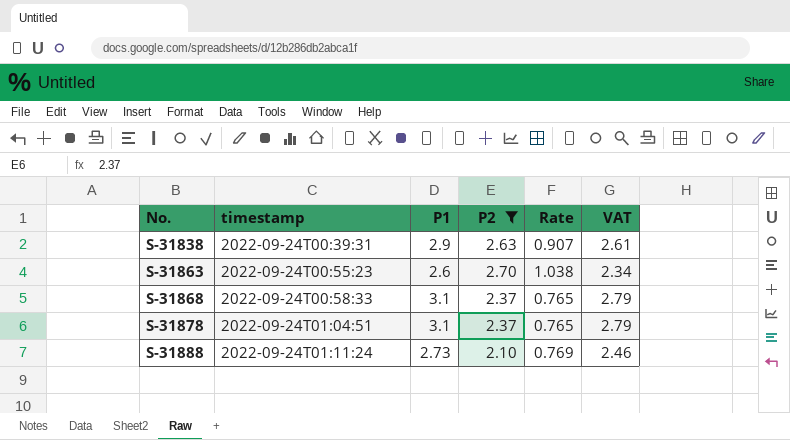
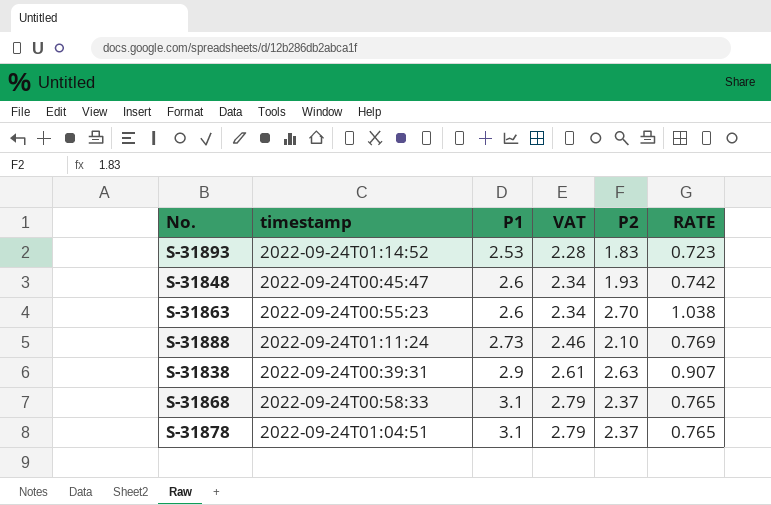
filter: P2 >= 2.10 -> none
row order: No. ascending -> P1 ascending
column VAT | position: 6 -> 4
column name: Rate -> RATE

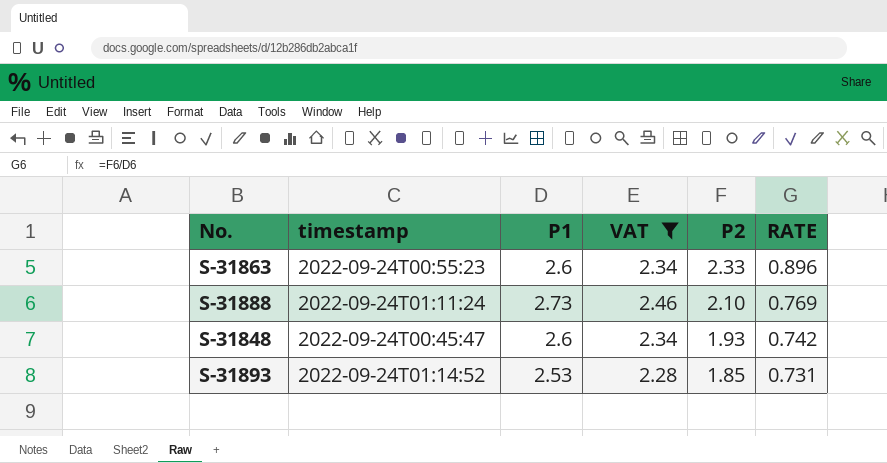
filter: none -> VAT <= 2.46
row order: P1 ascending -> P2 descending
S-31863 | P2: 2.70 -> 2.33
S-31863 | RATE: 1.038 -> 0.896
S-31893 | P2: 1.83 -> 1.85
S-31893 | RATE: 0.723 -> 0.731

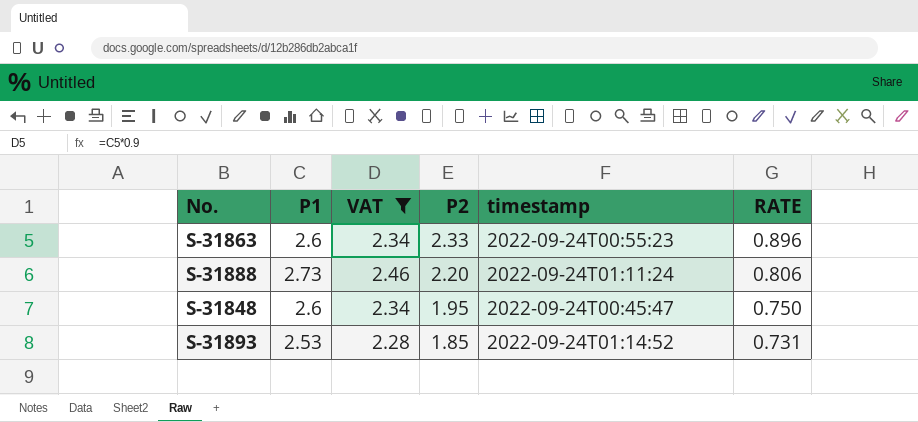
column timestamp | position: 2 -> 5
S-31888 | P2: 2.10 -> 2.20
S-31888 | RATE: 0.769 -> 0.806
S-31848 | P2: 1.93 -> 1.95
S-31848 | RATE: 0.742 -> 0.750

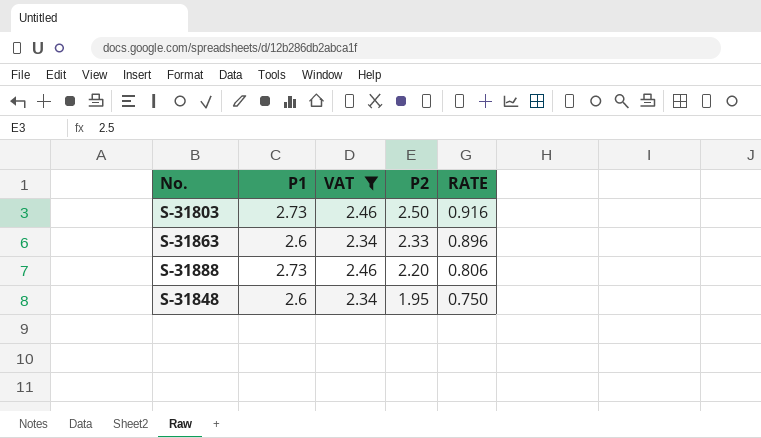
column timestamp | position: 5 -> none
row S-31893: 2.53 | 2.28 | 1.85 | 2022-09-24T01:14:52 | 0.731 -> none
row S-31803: none -> 2.73 | 2.46 | 2.50 | 0.916

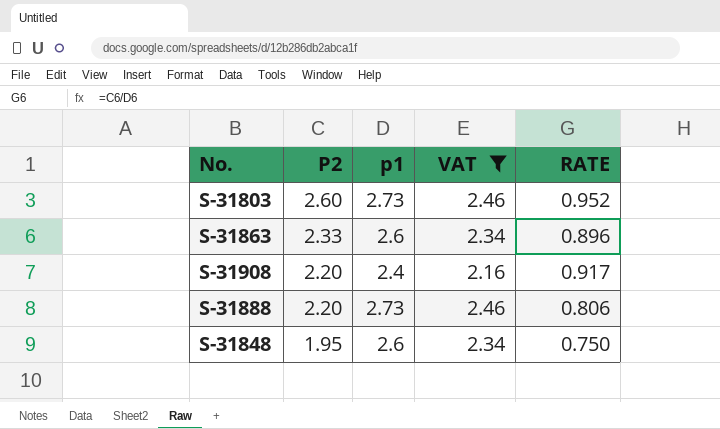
column P2 | position: 4 -> 2
column name: P1 -> p1
S-31803 | P2: 2.50 -> 2.60
S-31803 | RATE: 0.916 -> 0.952
row S-31908: none -> 2.20 | 2.4 | 2.16 | 0.917

